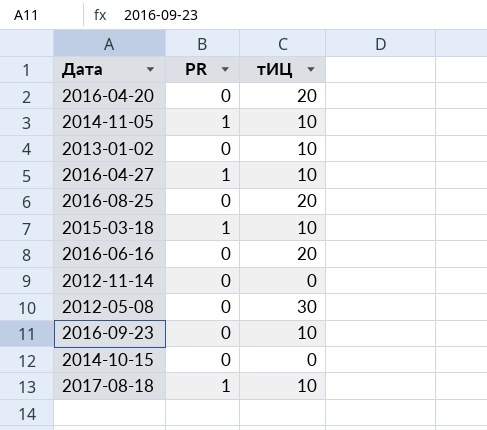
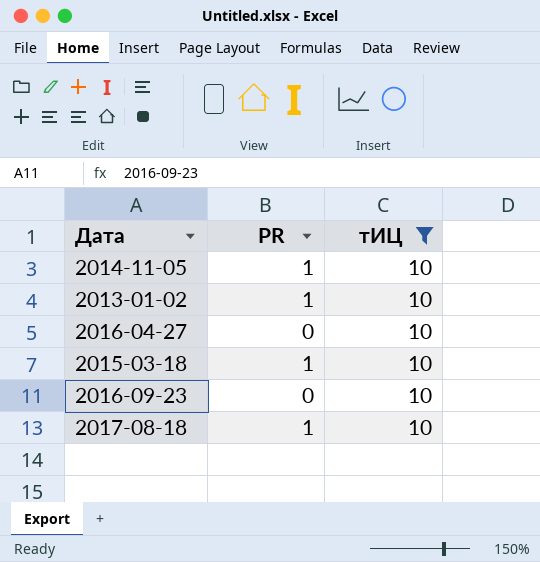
filter: none -> тИЦ = 10
2013-01-02 | PR: 0 -> 1
2016-04-27 | PR: 1 -> 0

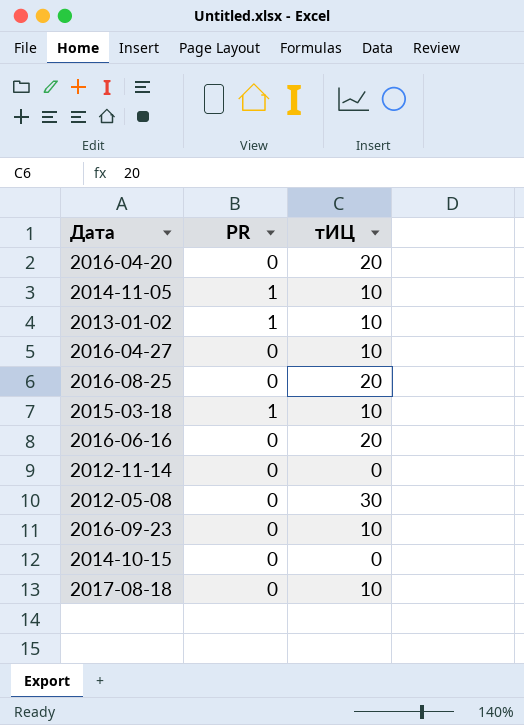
filter: тИЦ = 10 -> none
2017-08-18 | PR: 1 -> 0

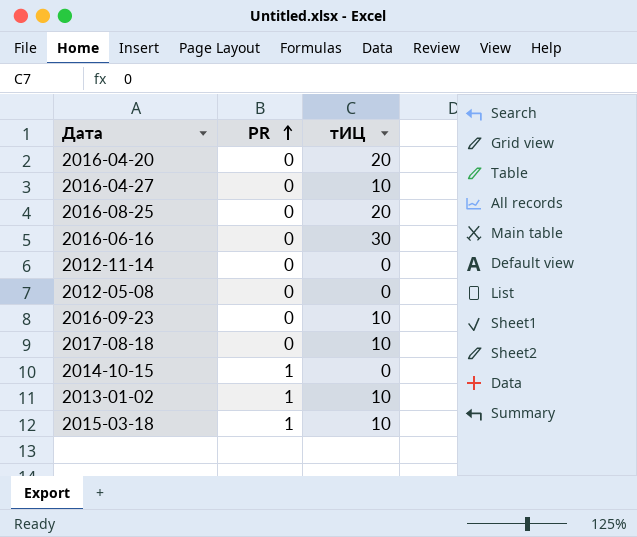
row order: none -> PR ascending
row 2014-11-05: 1 | 10 -> none
2016-06-16 | тИЦ: 20 -> 30
2012-05-08 | тИЦ: 30 -> 0
2014-10-15 | PR: 0 -> 1

